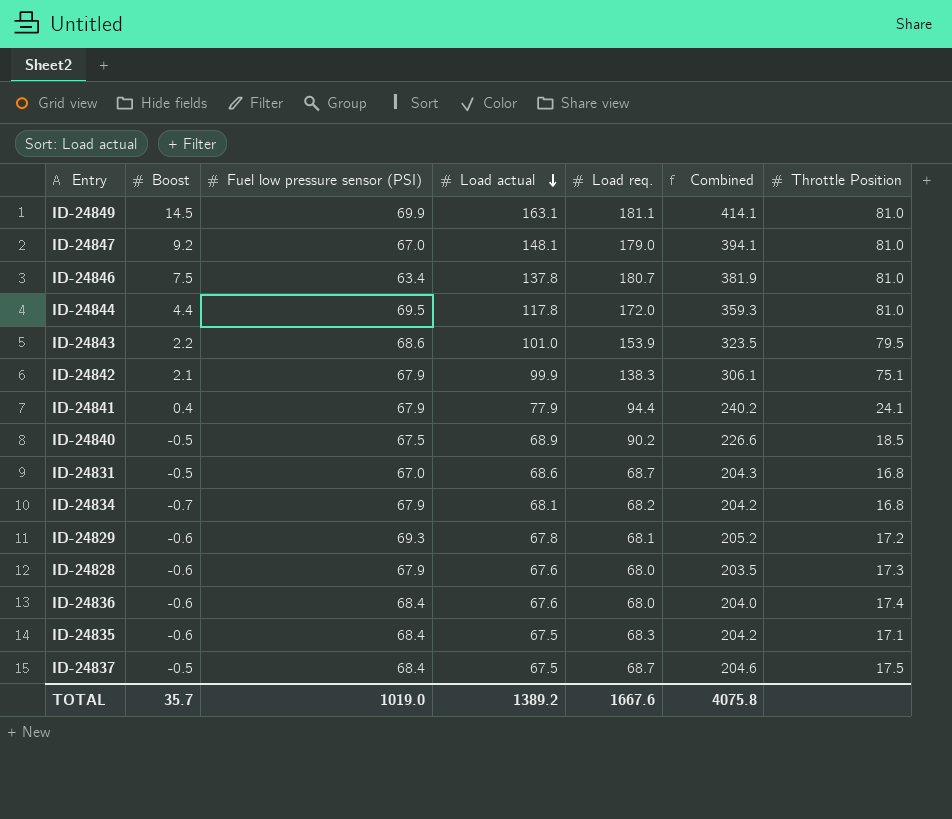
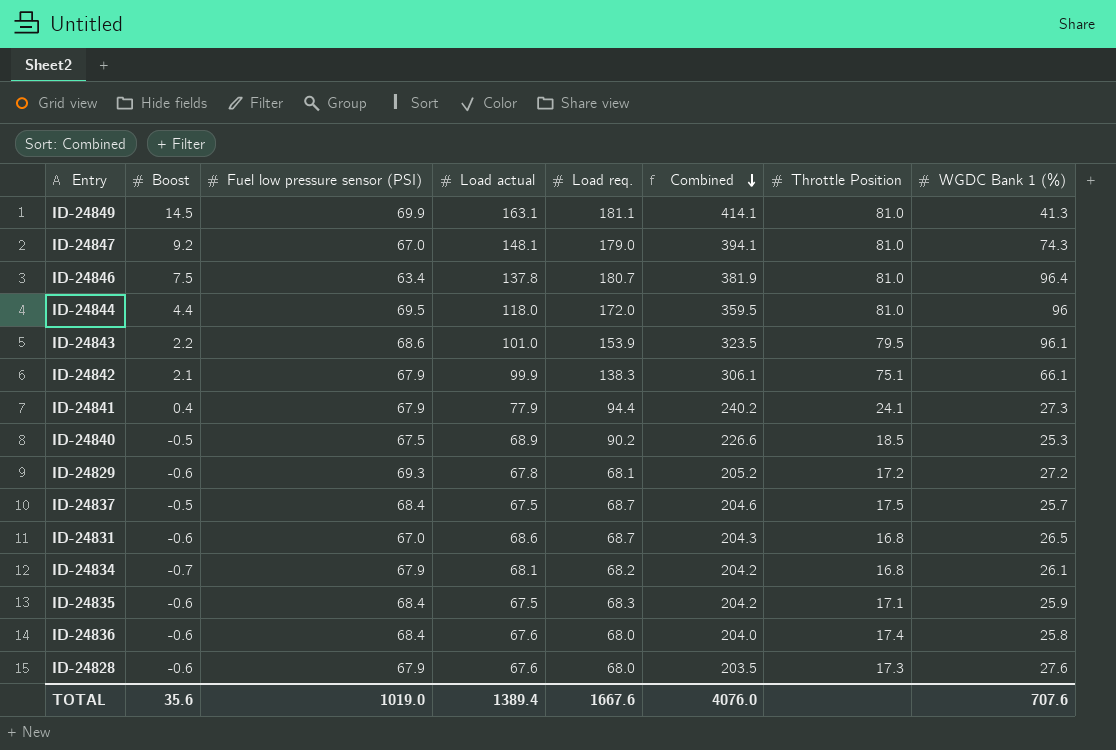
row order: Load actual descending -> Combined descending
column WGDC Bank 1 (%) | position: none -> 8
ID-24844 | Load actual: 117.8 -> 118.0
ID-24844 | Combined: 359.3 -> 359.5
ID-24831 | Boost: -0.5 -> -0.6
TOTAL | Boost: 35.7 -> 35.6
TOTAL | Load actual: 1389.2 -> 1389.4
TOTAL | Combined: 4075.8 -> 4076.0

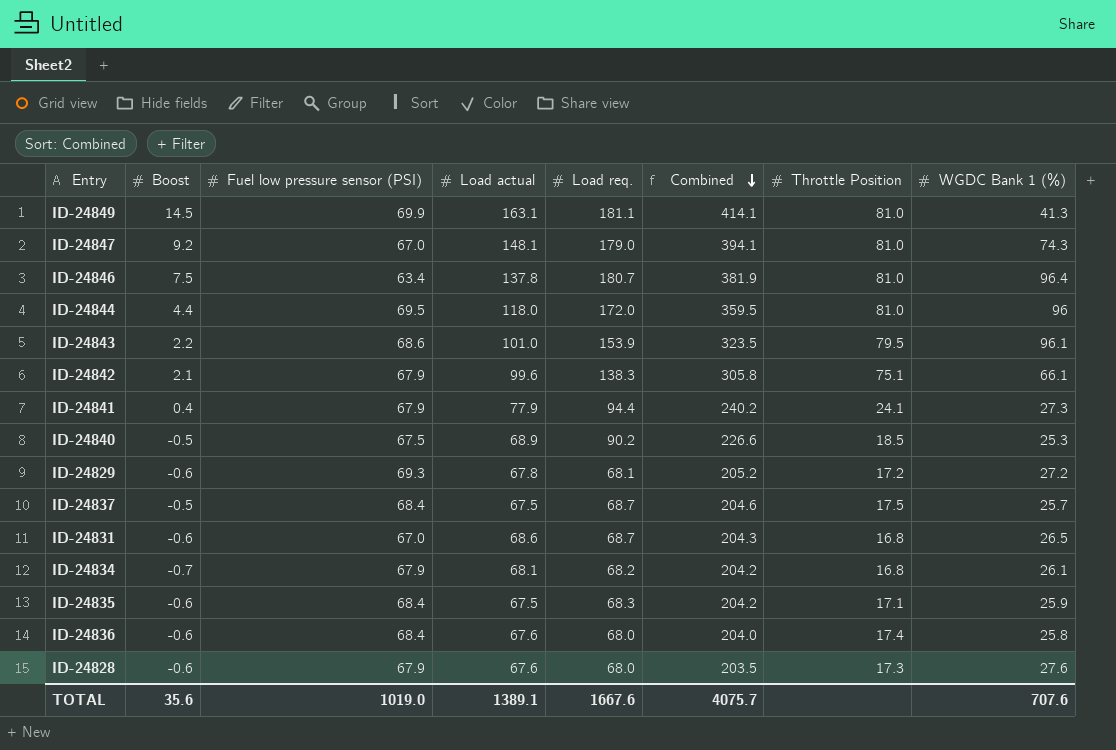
ID-24842 | Load actual: 99.9 -> 99.6
ID-24842 | Combined: 306.1 -> 305.8
TOTAL | Load actual: 1389.4 -> 1389.1
TOTAL | Combined: 4076.0 -> 4075.7

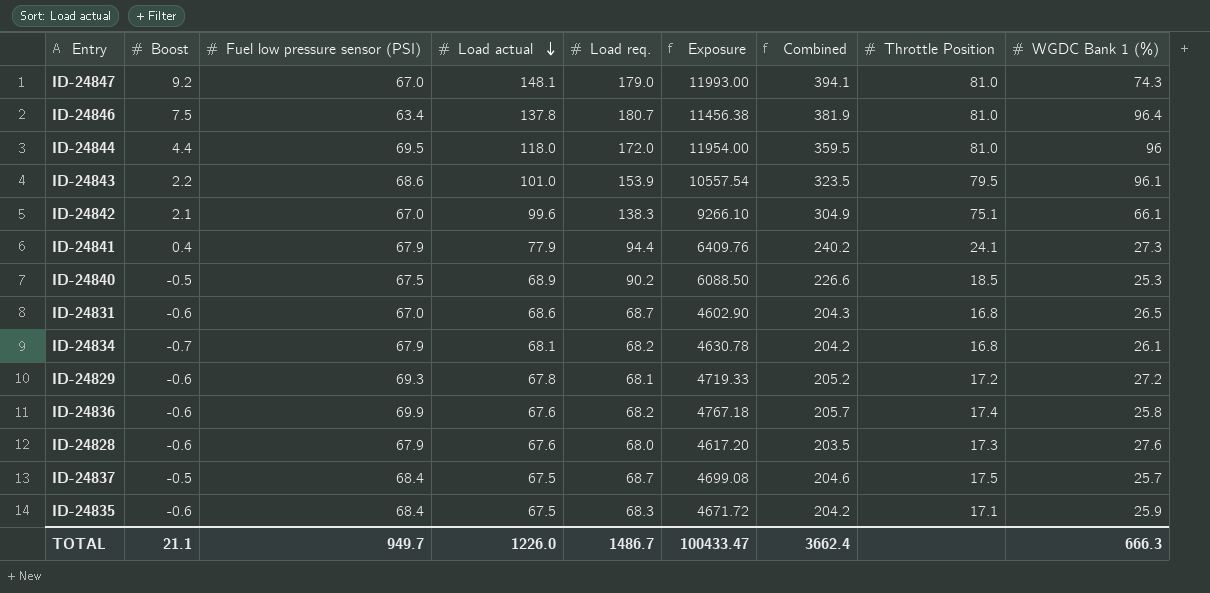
row order: Combined descending -> Load actual descending
column Exposure | formula: none -> [Fuel low pressure sensor (PSI)] * [Load req.]
row ID-24849: 14.5 | 69.9 | 163.1 | 181.1 | 414.1 | 81.0 | 41.3 -> none
ID-24842 | Fuel low pressure sensor (PSI): 67.9 -> 67.0
ID-24842 | Combined: 305.8 -> 304.9
ID-24836 | Fuel low pressure sensor (PSI): 68.4 -> 69.9
ID-24836 | Load req.: 68.0 -> 68.2
ID-24836 | Combined: 204.0 -> 205.7
TOTAL | Boost: 35.6 -> 21.1
TOTAL | Fuel low pressure sensor (PSI): 1019.0 -> 949.7
TOTAL | Load actual: 1389.1 -> 1226.0
TOTAL | Load req.: 1667.6 -> 1486.7
TOTAL | Combined: 4075.7 -> 3662.4
TOTAL | WGDC Bank 1 (%): 707.6 -> 666.3

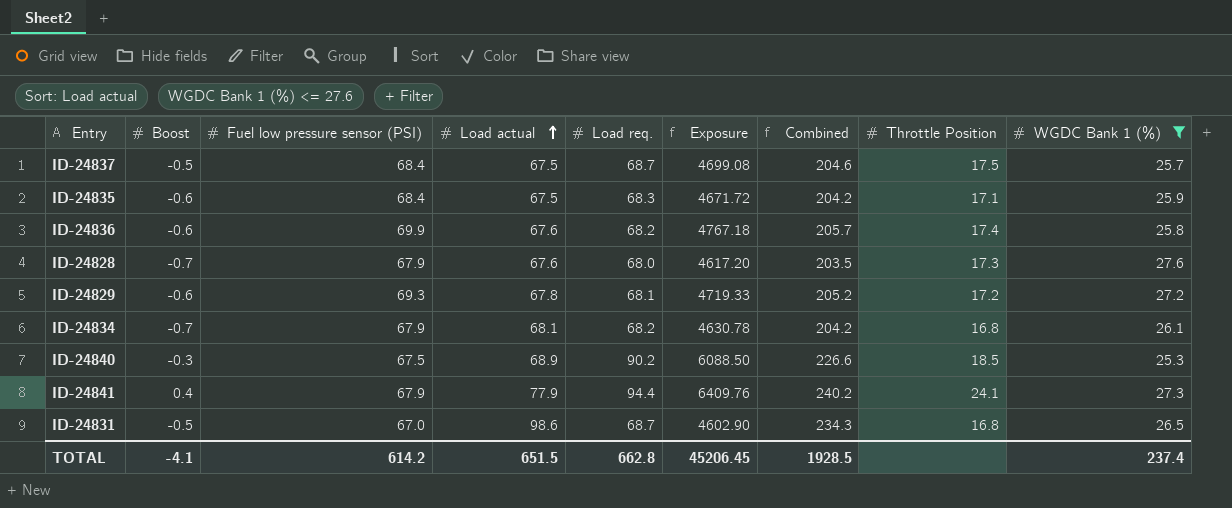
filter: none -> WGDC Bank 1 (%) <= 27.6
row order: Load actual descending -> Load actual ascending
ID-24828 | Boost: -0.6 -> -0.7
ID-24840 | Boost: -0.5 -> -0.3
ID-24831 | Boost: -0.6 -> -0.5
ID-24831 | Load actual: 68.6 -> 98.6
ID-24831 | Combined: 204.3 -> 234.3
TOTAL | Boost: 21.1 -> -4.1
TOTAL | Fuel low pressure sensor (PSI): 949.7 -> 614.2
TOTAL | Load actual: 1226.0 -> 651.5
TOTAL | Load req.: 1486.7 -> 662.8
TOTAL | Exposure: 100433.47 -> 45206.45
TOTAL | Combined: 3662.4 -> 1928.5
TOTAL | WGDC Bank 1 (%): 666.3 -> 237.4

